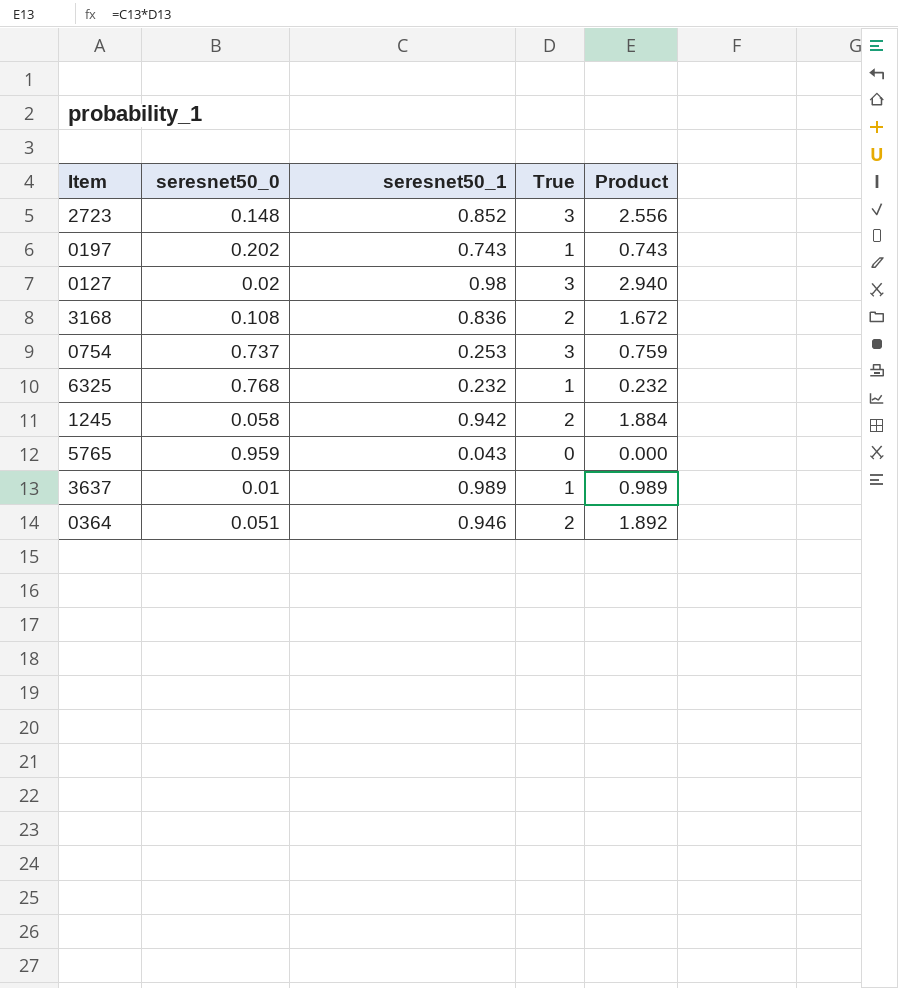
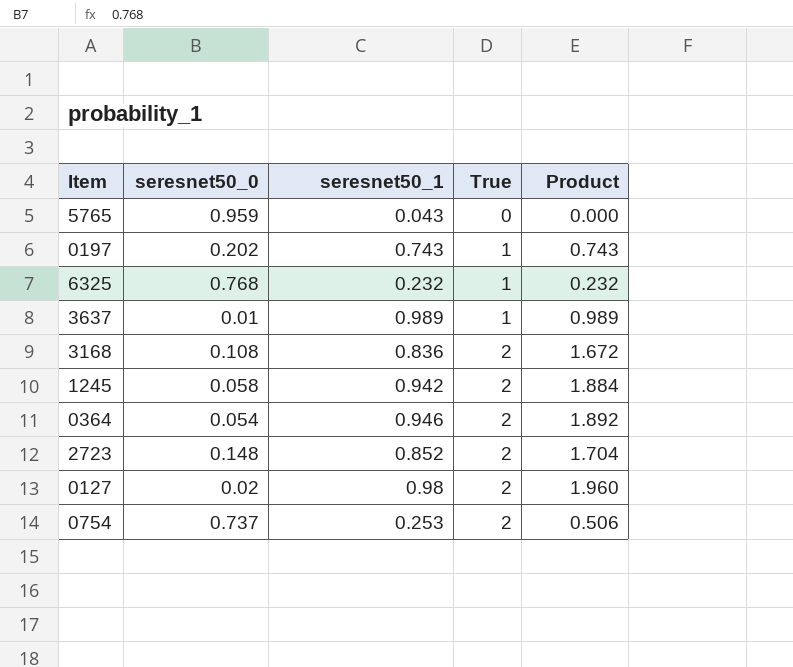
row order: none -> True ascending
0364 | seresnet50_0: 0.051 -> 0.054
2723 | True: 3 -> 2
2723 | Product: 2.556 -> 1.704
0127 | True: 3 -> 2
0127 | Product: 2.940 -> 1.960
0754 | True: 3 -> 2
0754 | Product: 0.759 -> 0.506

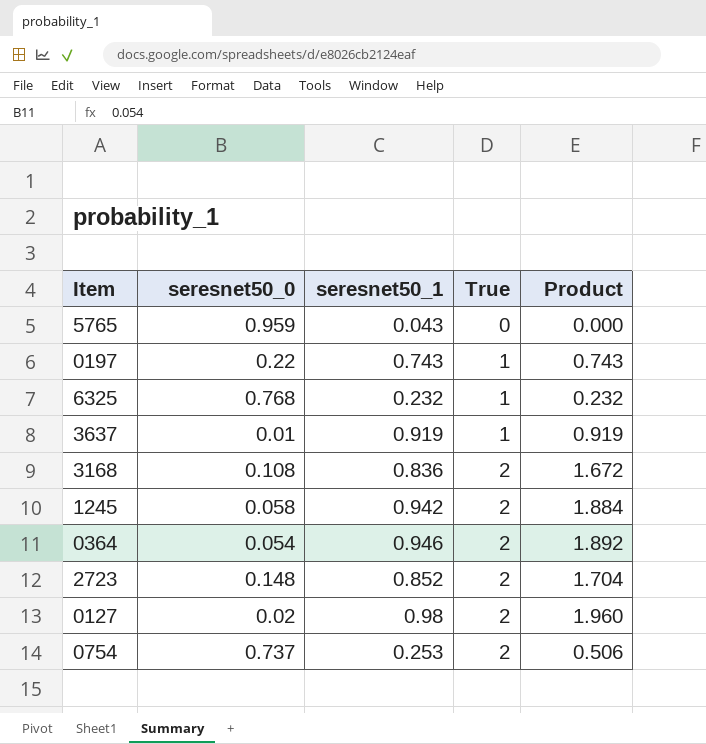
0197 | seresnet50_0: 0.202 -> 0.22
3637 | seresnet50_1: 0.989 -> 0.919
3637 | Product: 0.989 -> 0.919

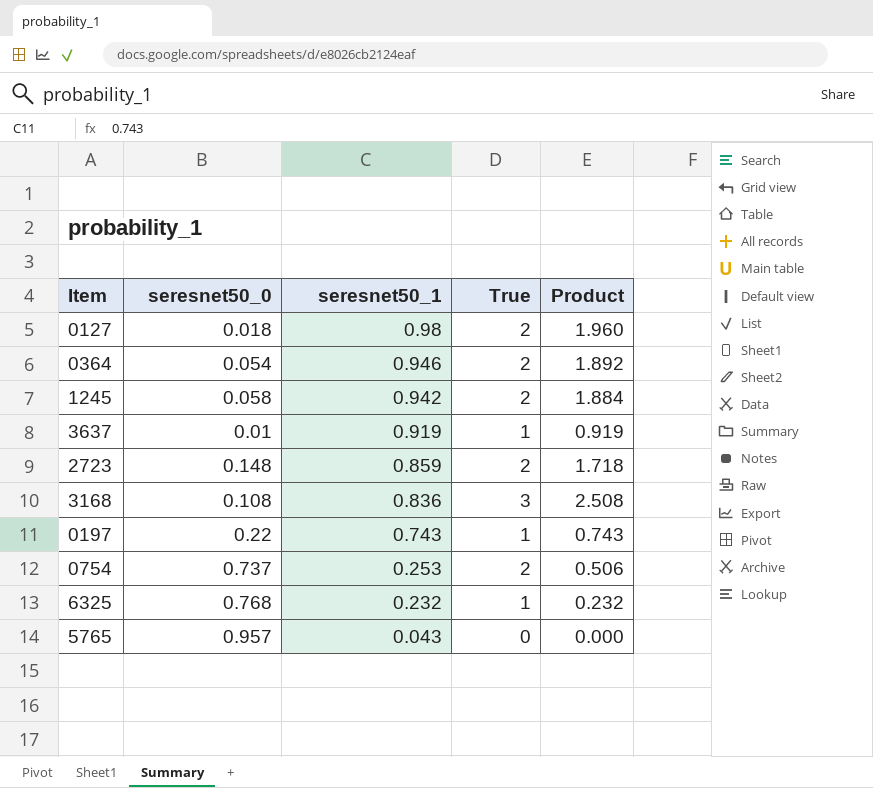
row order: True ascending -> seresnet50_1 descending
0127 | seresnet50_0: 0.02 -> 0.018
2723 | seresnet50_1: 0.852 -> 0.859
2723 | Product: 1.704 -> 1.718
3168 | True: 2 -> 3
3168 | Product: 1.672 -> 2.508
5765 | seresnet50_0: 0.959 -> 0.957

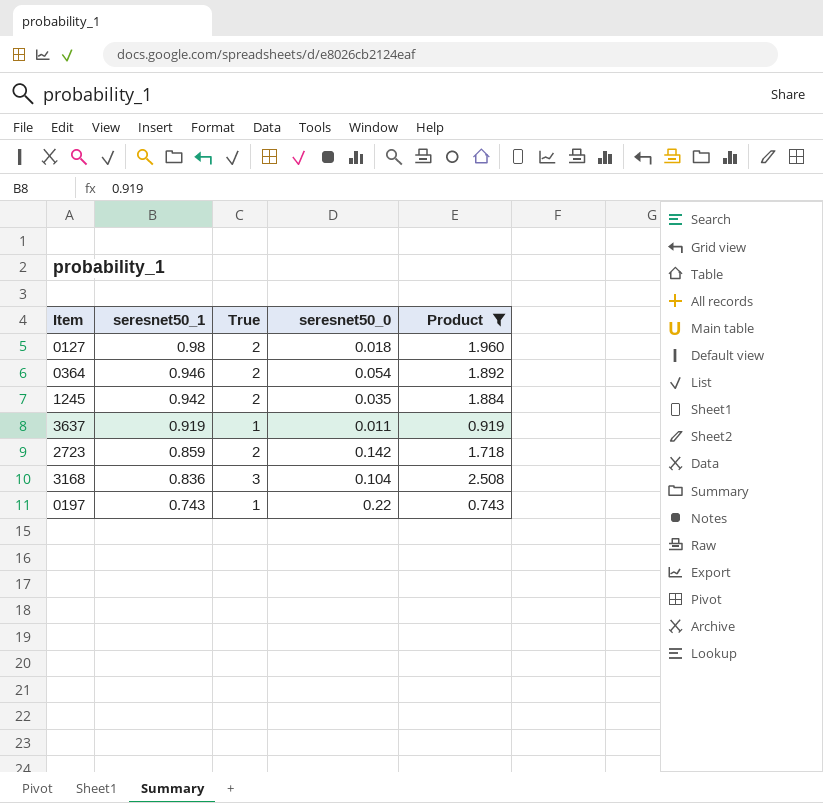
filter: none -> Product >= 0.743
column seresnet50_0 | position: 2 -> 4
1245 | seresnet50_0: 0.058 -> 0.035
3637 | seresnet50_0: 0.01 -> 0.011
2723 | seresnet50_0: 0.148 -> 0.142
3168 | seresnet50_0: 0.108 -> 0.104

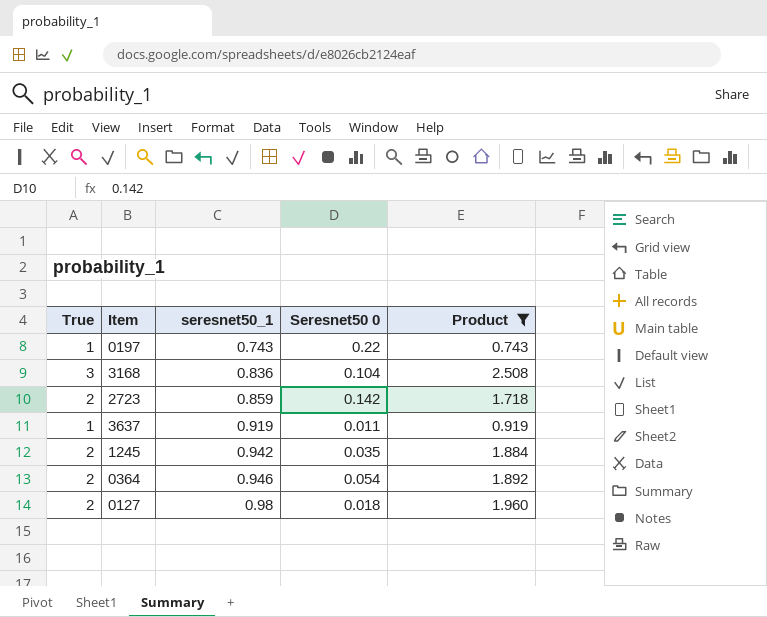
row order: seresnet50_1 descending -> seresnet50_1 ascending
column True | position: 3 -> 1
column name: seresnet50_0 -> Seresnet50 0

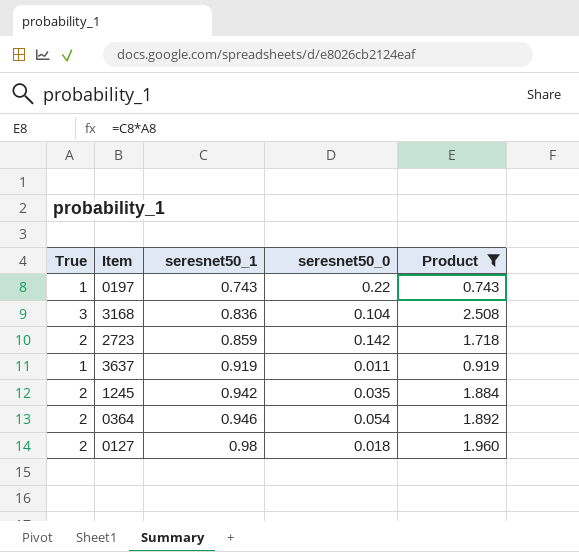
column name: Seresnet50 0 -> seresnet50_0

